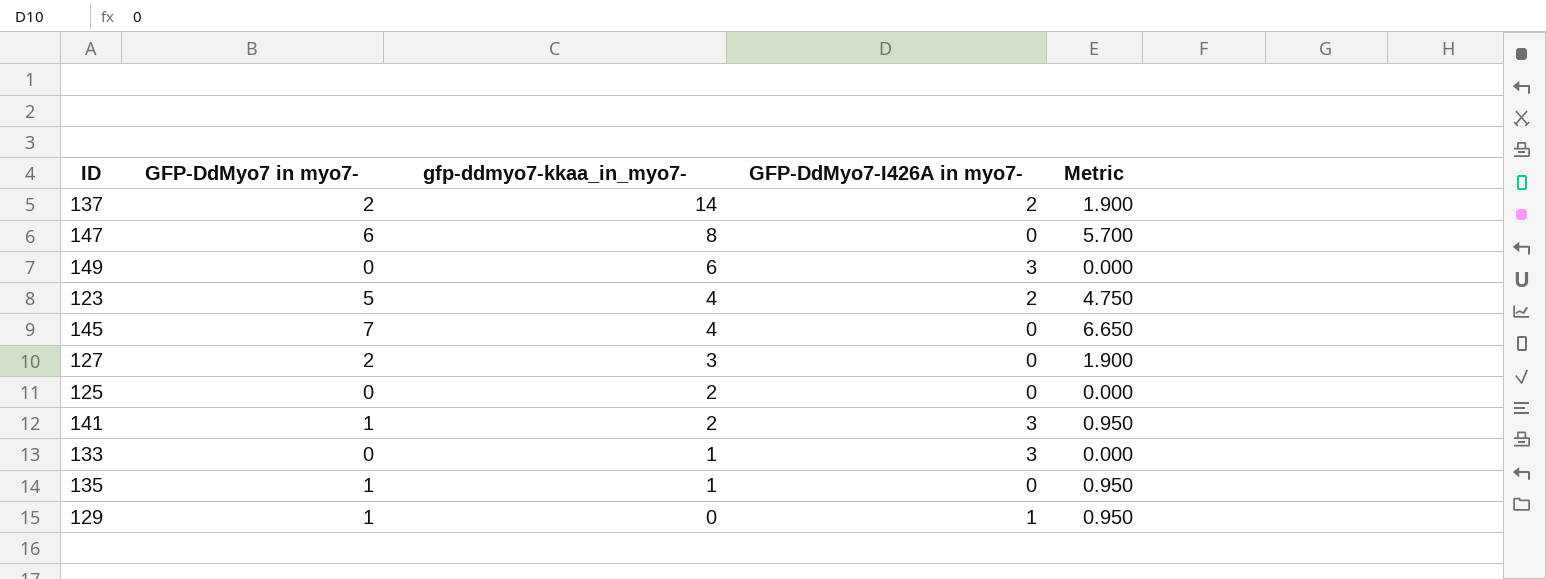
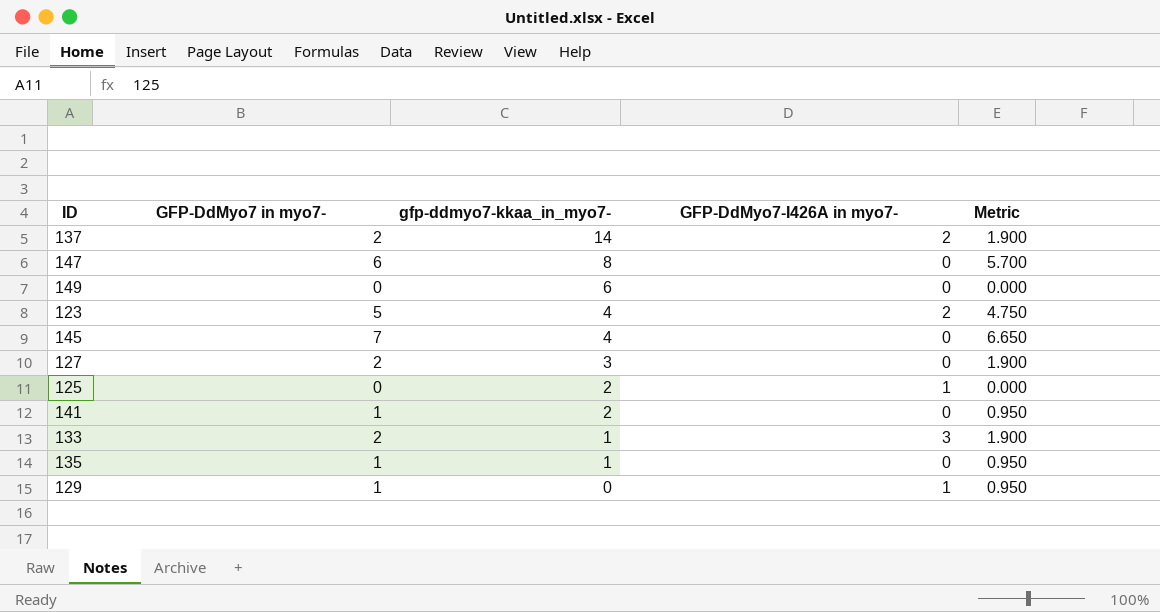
149 | GFP-DdMyo7-I426A in myo7-: 3 -> 0
125 | GFP-DdMyo7-I426A in myo7-: 0 -> 1
141 | GFP-DdMyo7-I426A in myo7-: 3 -> 0
133 | GFP-DdMyo7 in myo7-: 0 -> 2
133 | Metric: 0.000 -> 1.900

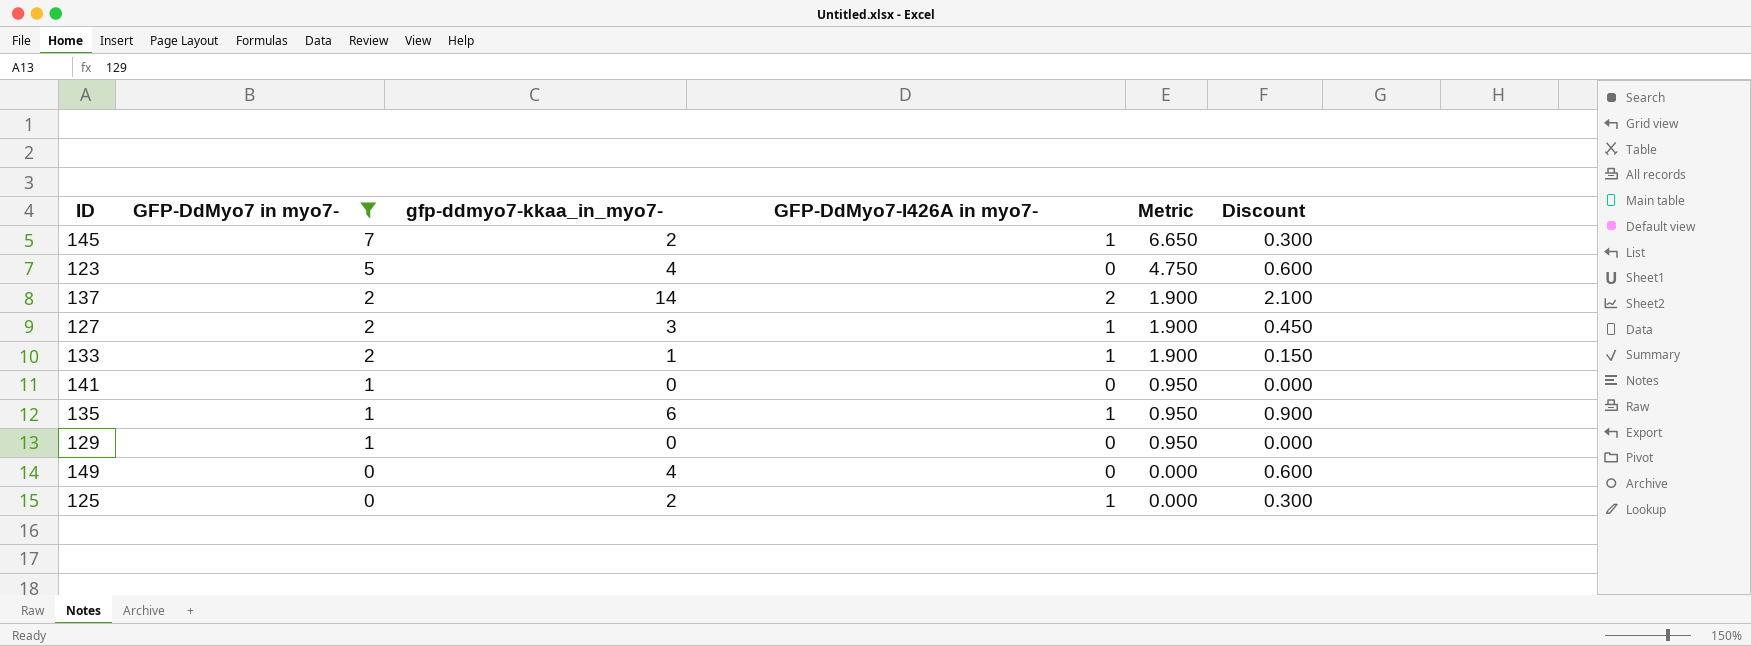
filter: none -> GFP-DdMyo7 in myo7- != 6
row order: gfp-ddmyo7-kkaa_in_myo7- descending -> GFP-DdMyo7 in myo7- descending
column Discount | formula: none -> [gfp-ddmyo7-kkaa_in_myo7-] * 0.15
145 | gfp-ddmyo7-kkaa_in_myo7-: 4 -> 2
145 | GFP-DdMyo7-I426A in myo7-: 0 -> 1
123 | GFP-DdMyo7-I426A in myo7-: 2 -> 0
127 | GFP-DdMyo7-I426A in myo7-: 0 -> 1
133 | GFP-DdMyo7-I426A in myo7-: 3 -> 1
141 | gfp-ddmyo7-kkaa_in_myo7-: 2 -> 0
135 | gfp-ddmyo7-kkaa_in_myo7-: 1 -> 6
135 | GFP-DdMyo7-I426A in myo7-: 0 -> 1
129 | GFP-DdMyo7-I426A in myo7-: 1 -> 0
149 | gfp-ddmyo7-kkaa_in_myo7-: 6 -> 4

